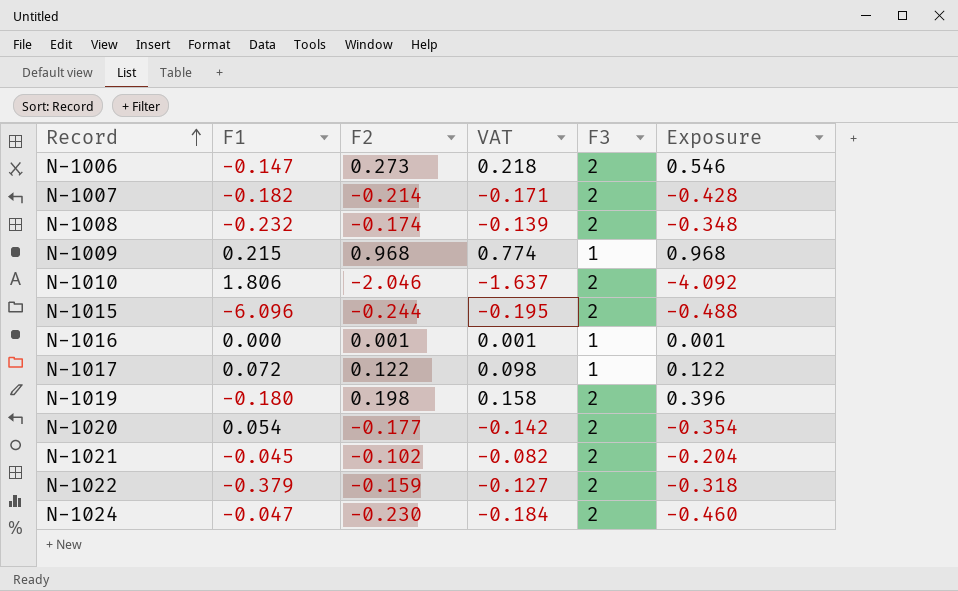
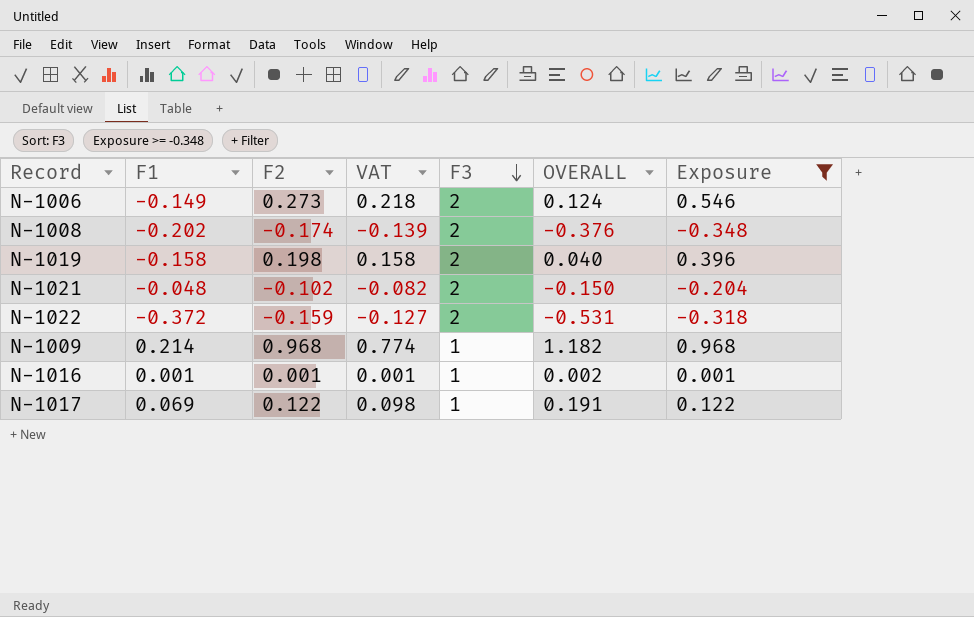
filter: none -> Exposure >= -0.348
row order: Record ascending -> F3 descending
column OVERALL | formula: none -> [F1] + [F2]
N-1006 | F1: -0.147 -> -0.149
N-1008 | F1: -0.232 -> -0.202
N-1019 | F1: -0.180 -> -0.158
N-1021 | F1: -0.045 -> -0.048
N-1022 | F1: -0.379 -> -0.372
N-1009 | F1: 0.215 -> 0.214
N-1016 | F1: 0.000 -> 0.001
N-1017 | F1: 0.072 -> 0.069

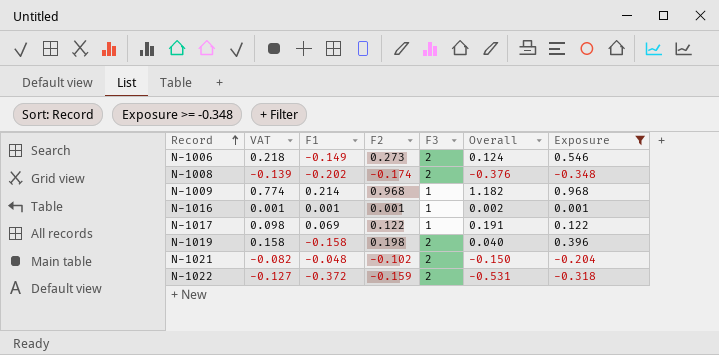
row order: F3 descending -> Record ascending
column VAT | position: 4 -> 2
column name: OVERALL -> Overall

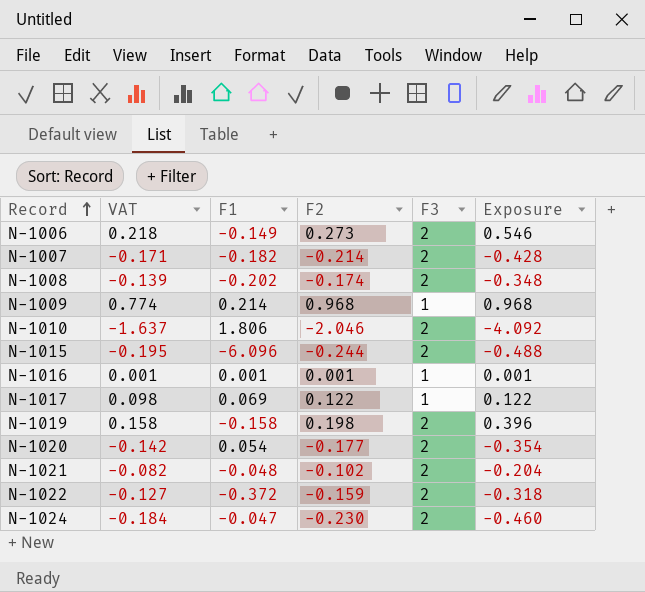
filter: Exposure >= -0.348 -> none
column Overall | formula: [F1] + [F2] -> none

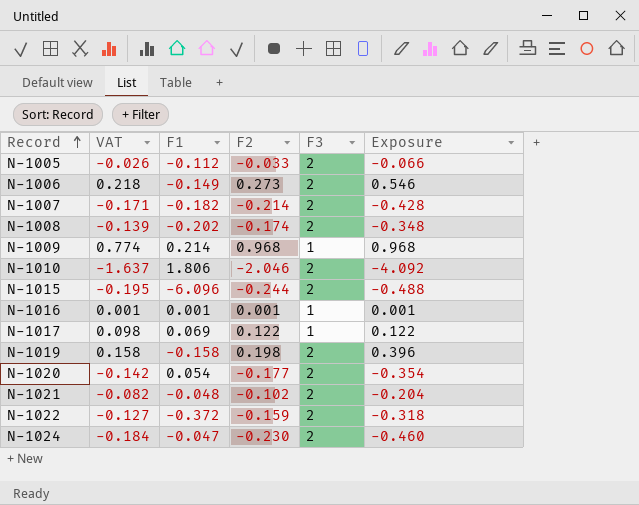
row N-1005: none -> -0.026 | -0.112 | -0.033 | 2 | -0.066

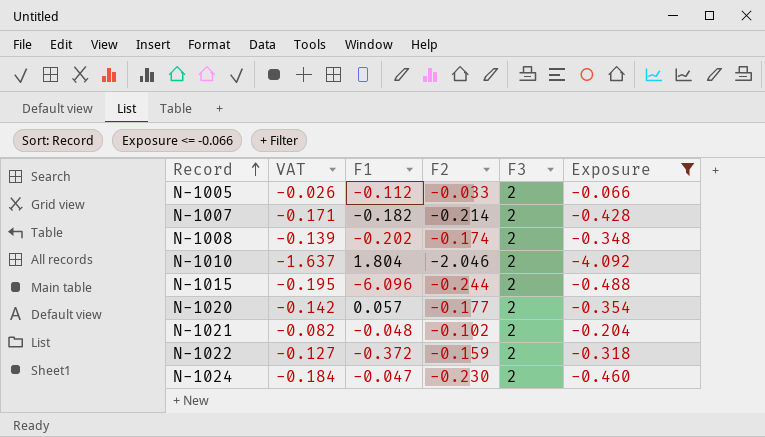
filter: none -> Exposure <= -0.066
N-1010 | F1: 1.806 -> 1.804
N-1020 | F1: 0.054 -> 0.057

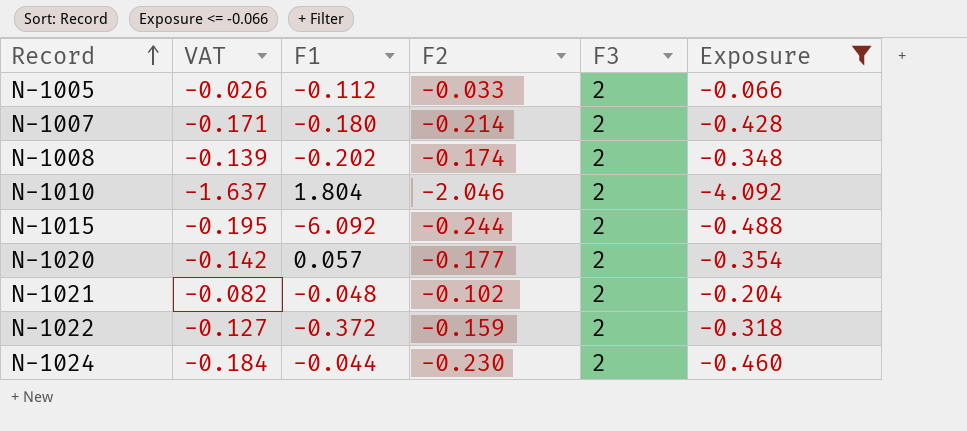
N-1007 | F1: -0.182 -> -0.180
N-1015 | F1: -6.096 -> -6.092
N-1024 | F1: -0.047 -> -0.044

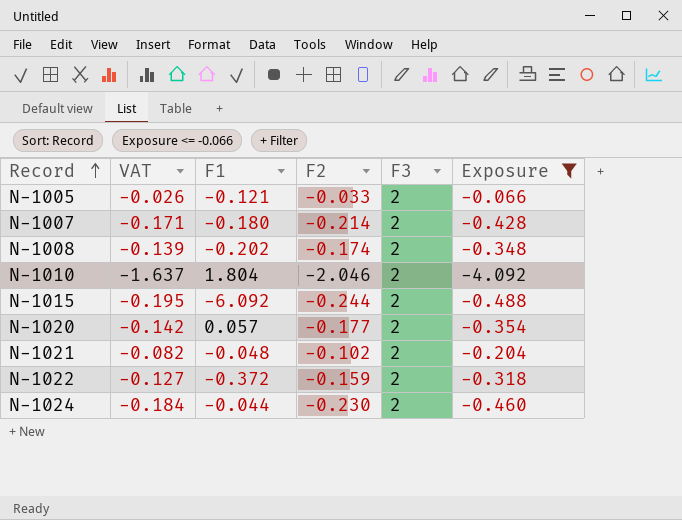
N-1005 | F1: -0.112 -> -0.121

